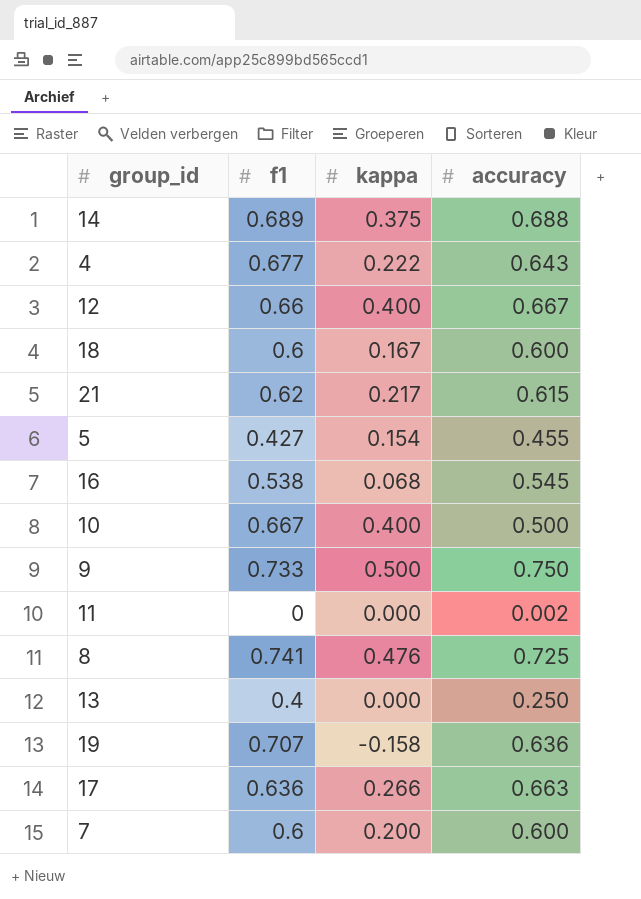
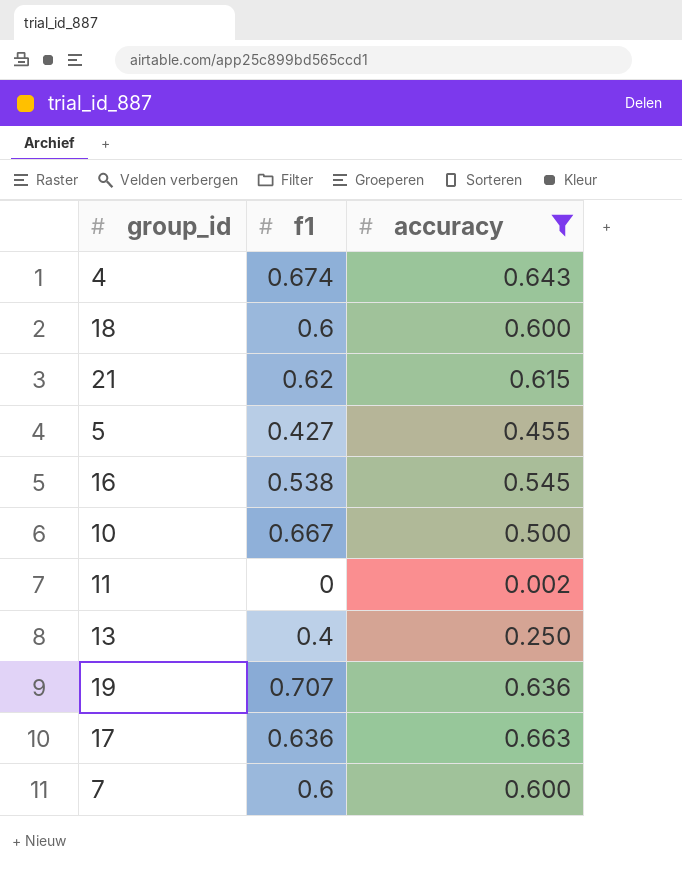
filter: none -> accuracy <= 0.663
column kappa | position: 3 -> none
4 | f1: 0.677 -> 0.674

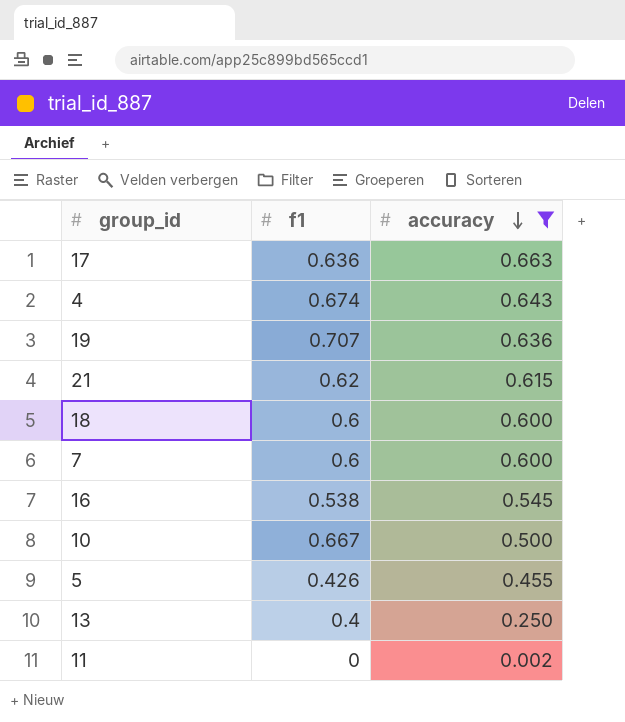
row order: none -> accuracy descending
5 | f1: 0.427 -> 0.426

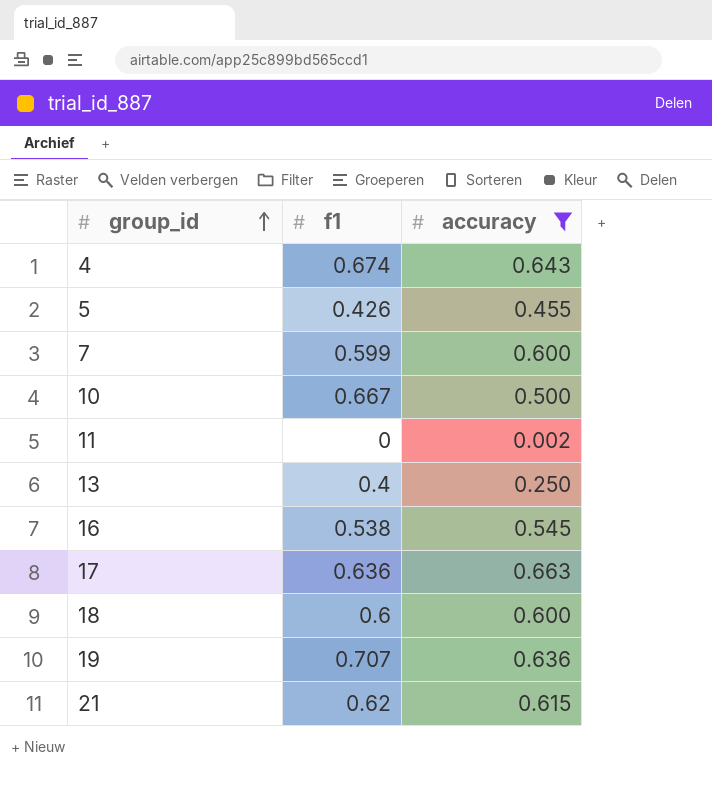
row order: accuracy descending -> group_id ascending
7 | f1: 0.6 -> 0.599

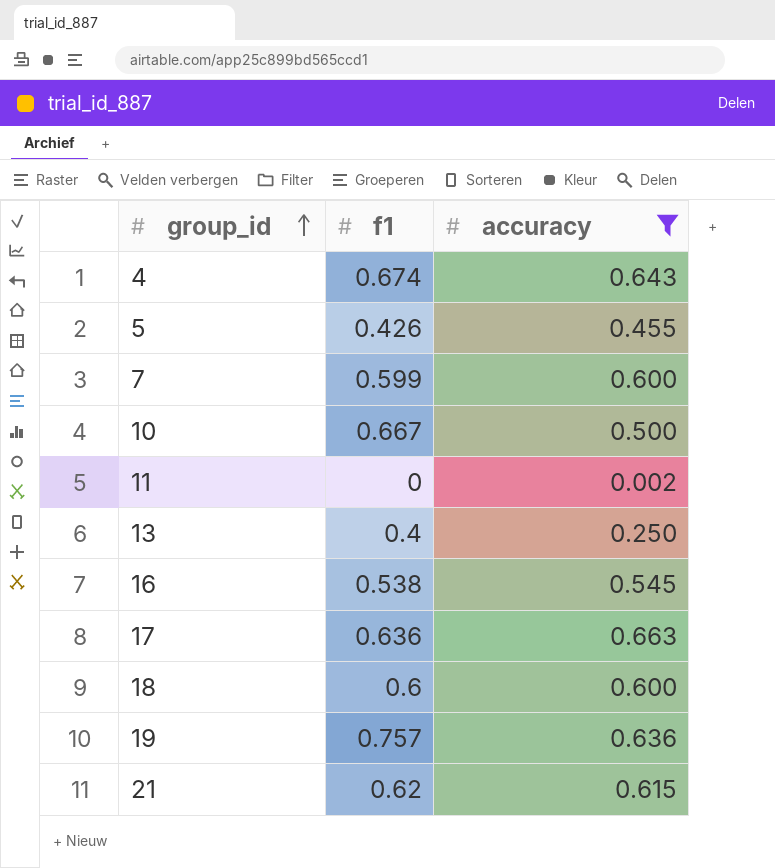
19 | f1: 0.707 -> 0.757

